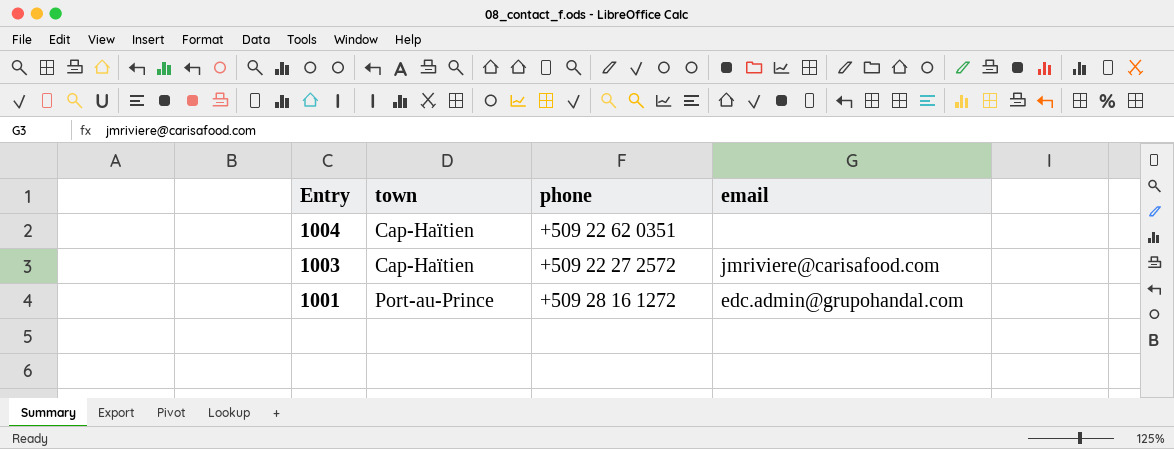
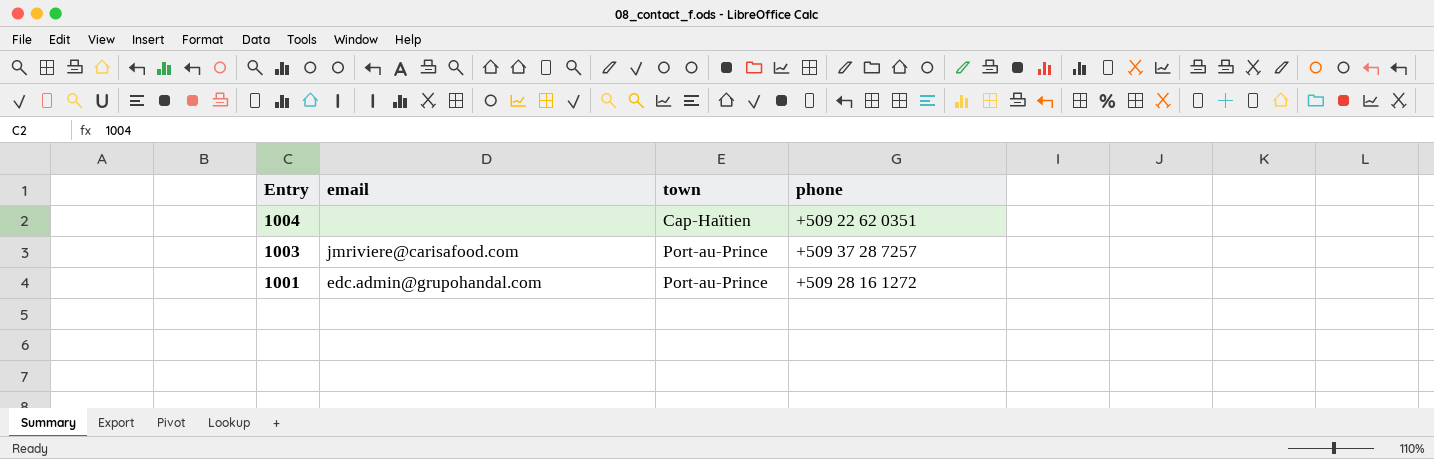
column email | position: 4 -> 2
1003 | town: Cap-Haïtien -> Port-au-Prince
1003 | phone: +509 22 27 2572 -> +509 37 28 7257

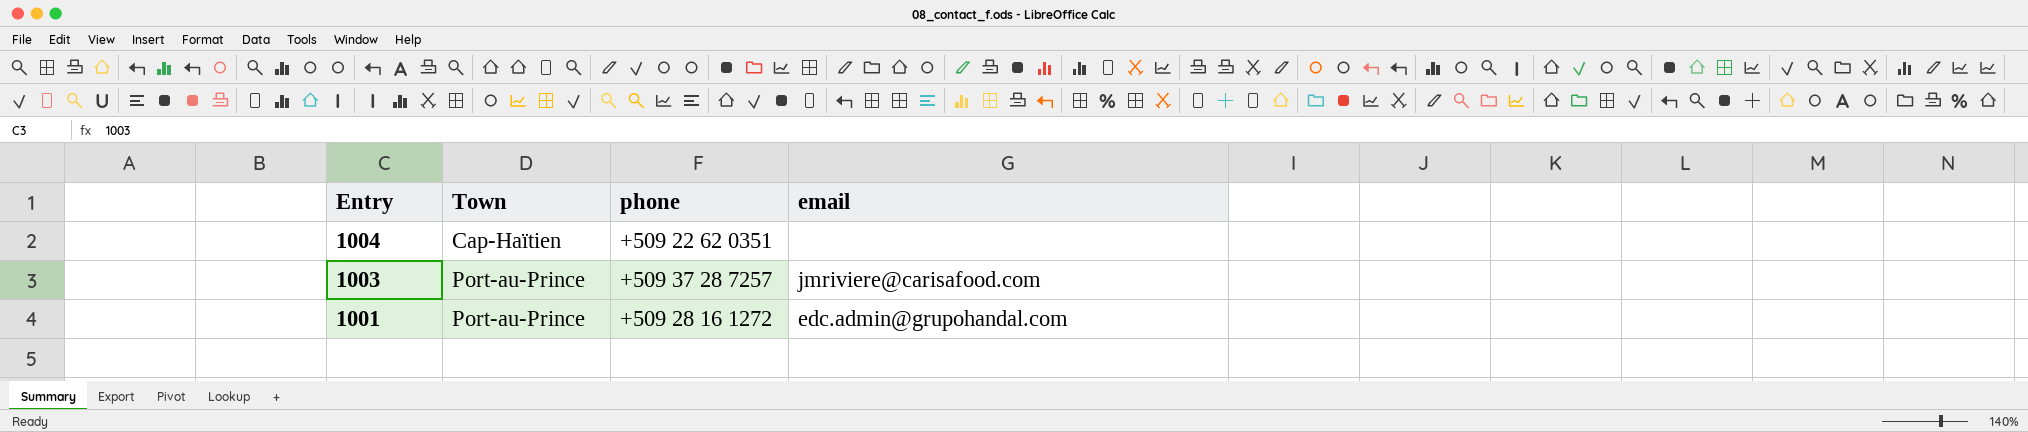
column name: town -> Town
column email | position: 2 -> 4

